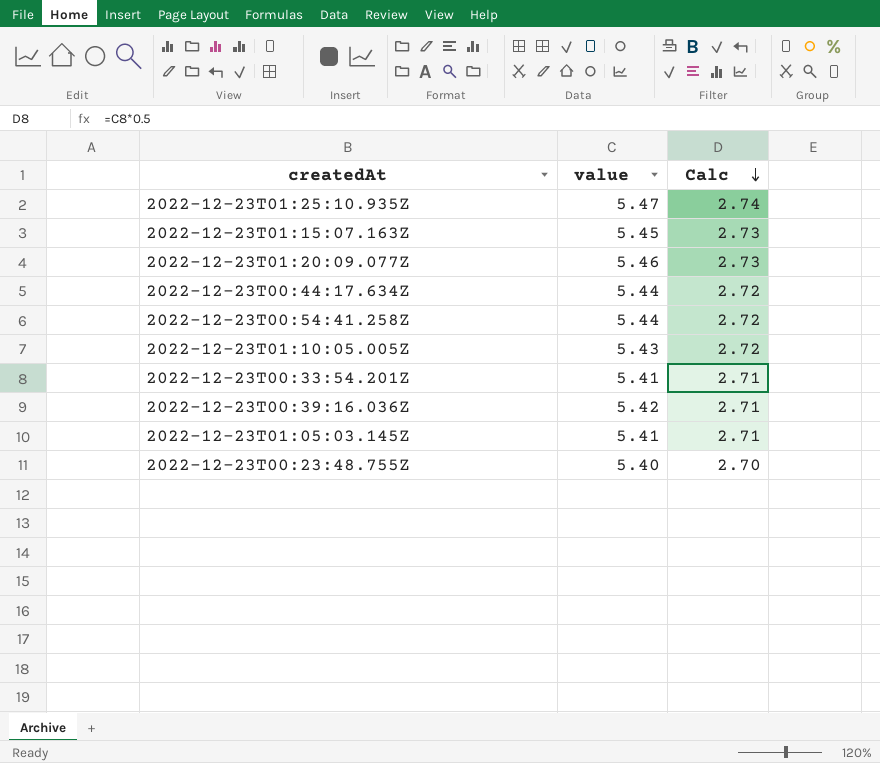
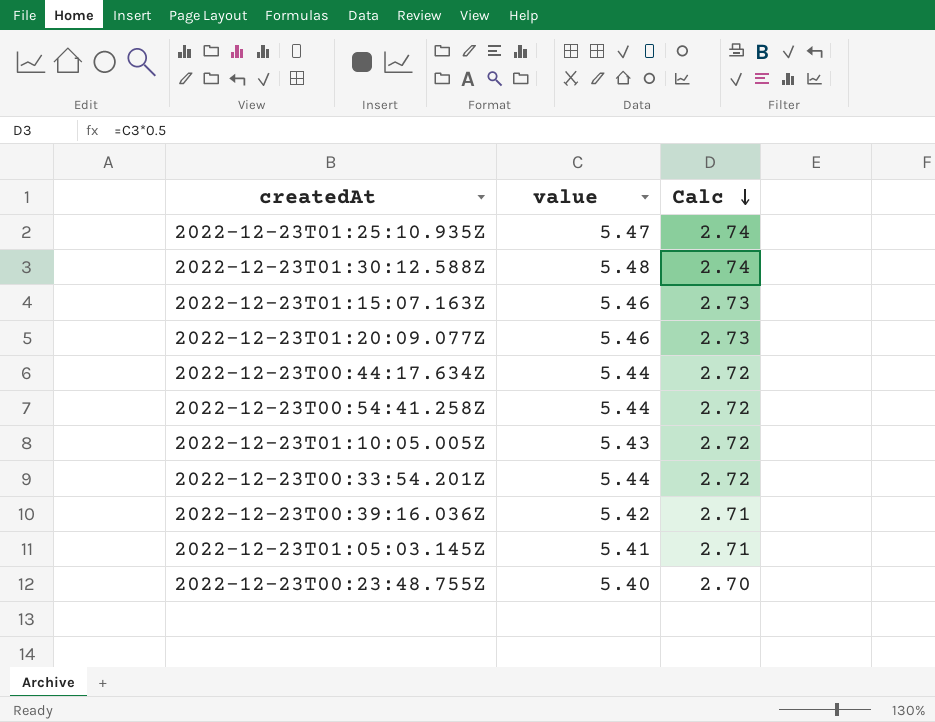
row 2022-12-23T01:30:12.588Z: none -> 5.48 | 2.74
2022-12-23T01:15:07.163Z | value: 5.45 -> 5.46
2022-12-23T00:33:54.201Z | value: 5.41 -> 5.44
2022-12-23T00:33:54.201Z | Calc: 2.71 -> 2.72

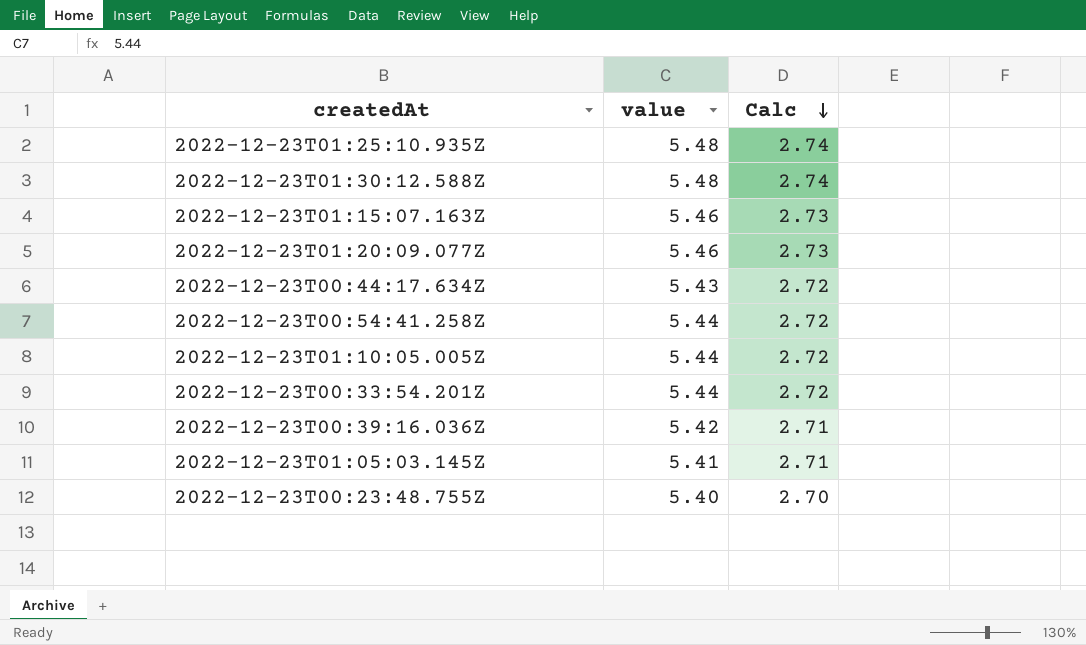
2022-12-23T01:25:10.935Z | value: 5.47 -> 5.48
2022-12-23T00:44:17.634Z | value: 5.44 -> 5.43
2022-12-23T01:10:05.005Z | value: 5.43 -> 5.44

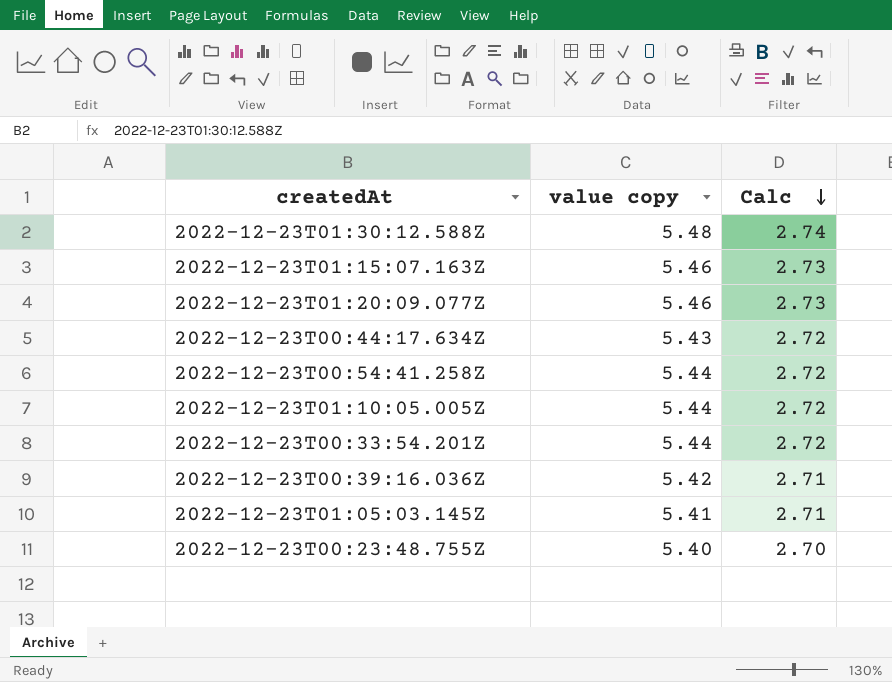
column name: value -> value copy
row 2022-12-23T01:25:10.935Z: 5.48 | 2.74 -> none

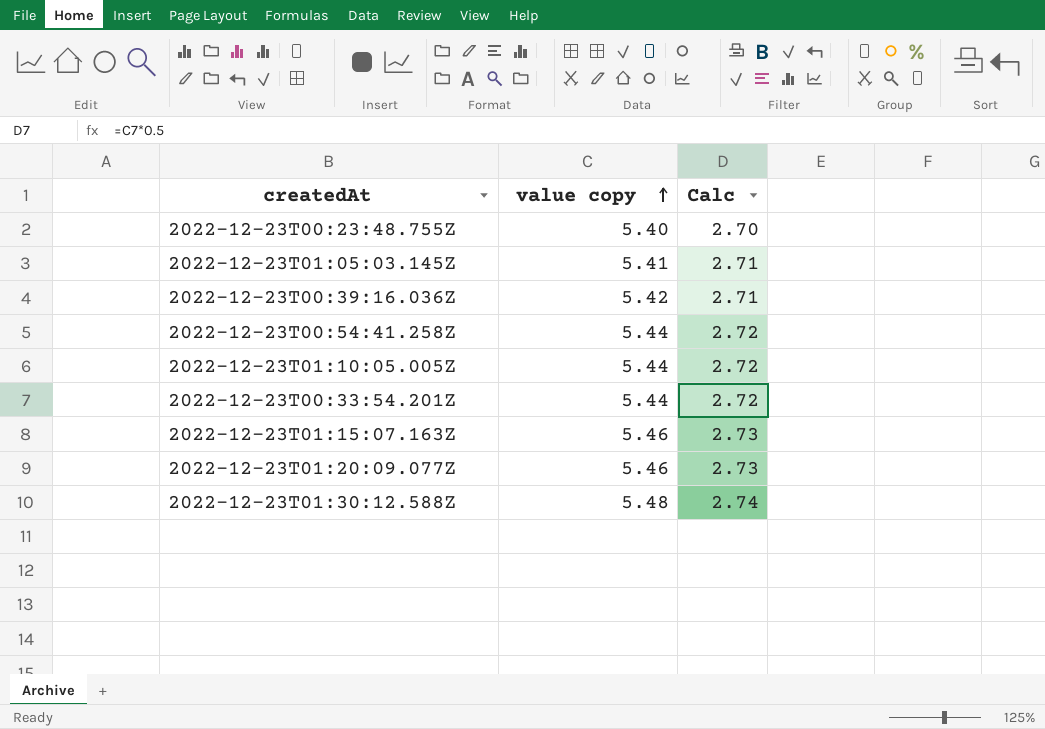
row order: Calc descending -> value copy ascending
row 2022-12-23T00:44:17.634Z: 5.43 | 2.72 -> none

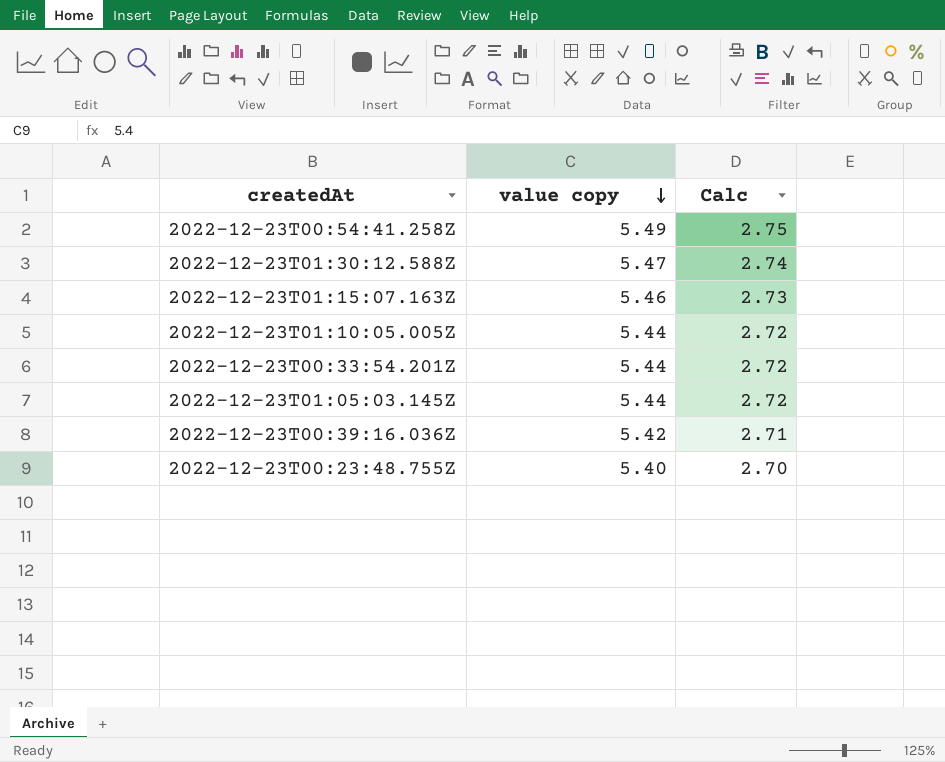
row order: value copy ascending -> value copy descending
row 2022-12-23T01:20:09.077Z: 5.46 | 2.73 -> none
2022-12-23T00:54:41.258Z | value copy: 5.44 -> 5.49
2022-12-23T00:54:41.258Z | Calc: 2.72 -> 2.75
2022-12-23T01:30:12.588Z | value copy: 5.48 -> 5.47
2022-12-23T01:05:03.145Z | value copy: 5.41 -> 5.44
2022-12-23T01:05:03.145Z | Calc: 2.71 -> 2.72

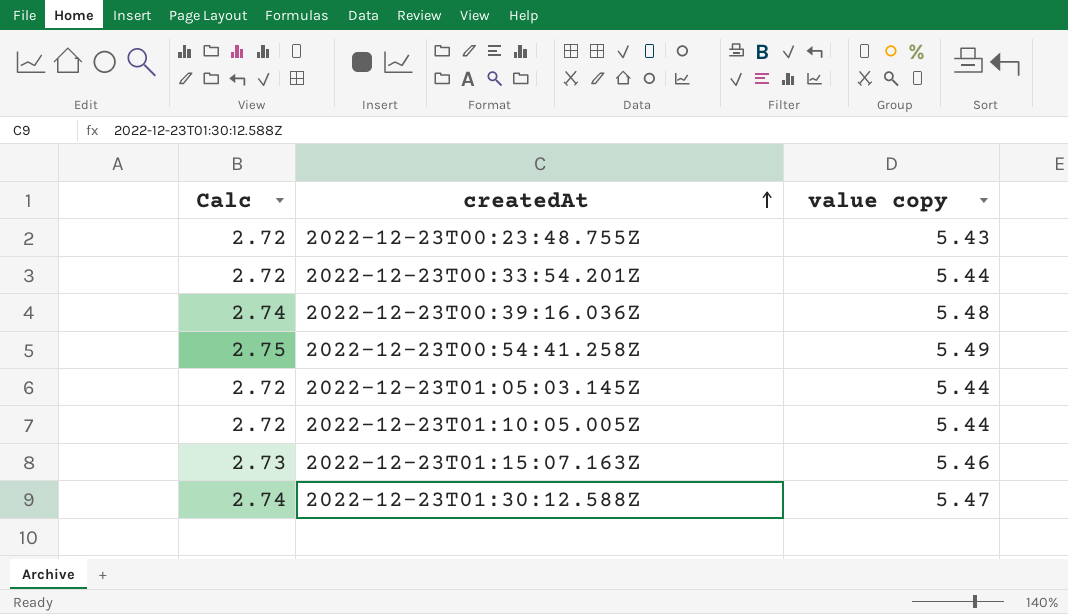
row order: value copy descending -> createdAt ascending
column Calc | position: 3 -> 1
2022-12-23T00:23:48.755Z | Calc: 2.70 -> 2.72
2022-12-23T00:23:48.755Z | value copy: 5.40 -> 5.43
2022-12-23T00:39:16.036Z | Calc: 2.71 -> 2.74
2022-12-23T00:39:16.036Z | value copy: 5.42 -> 5.48

